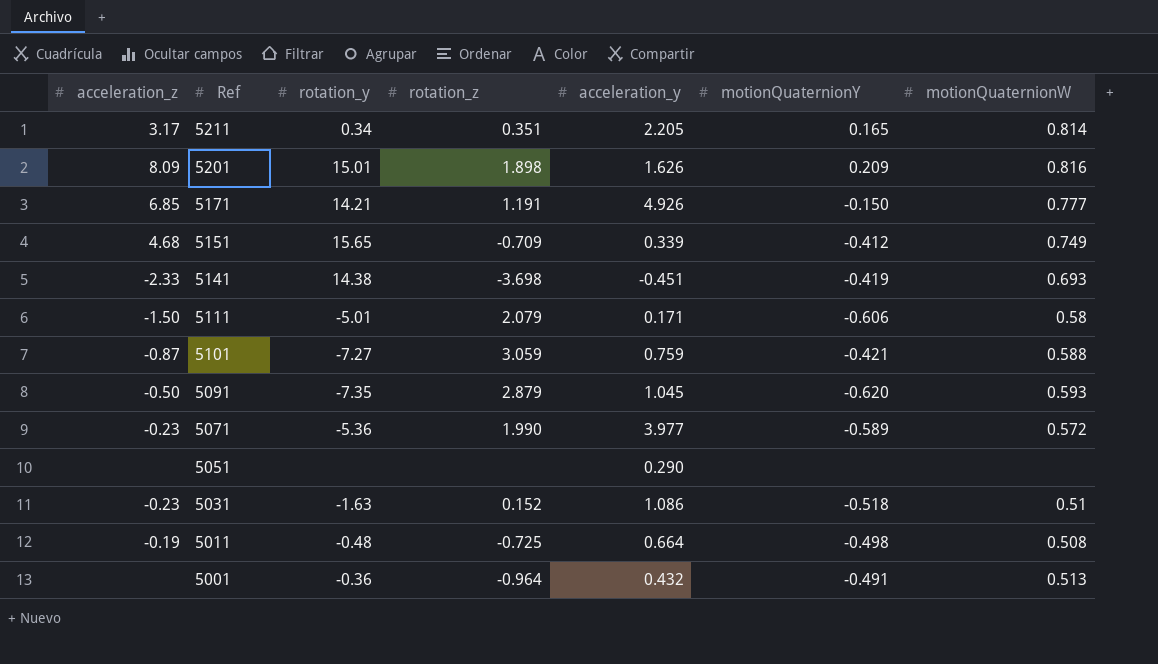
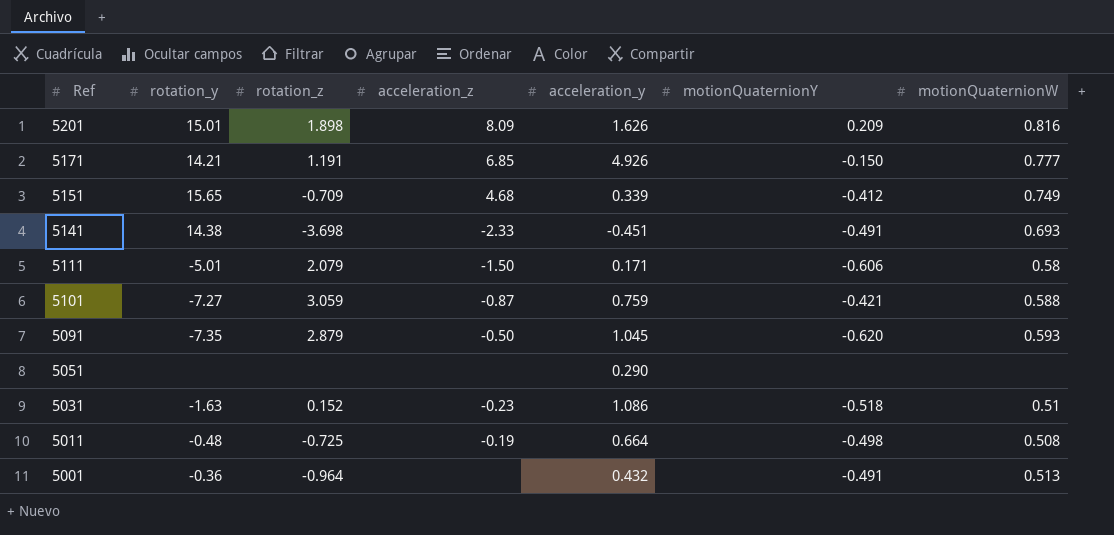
column acceleration_z | position: 1 -> 4
row 5211: 3.17 | 0.34 | 0.351 | 2.205 | 0.165 | 0.814 -> none
row 5071: -0.23 | -5.36 | 1.990 | 3.977 | -0.589 | 0.572 -> none
5141 | motionQuaternionY: -0.419 -> -0.491

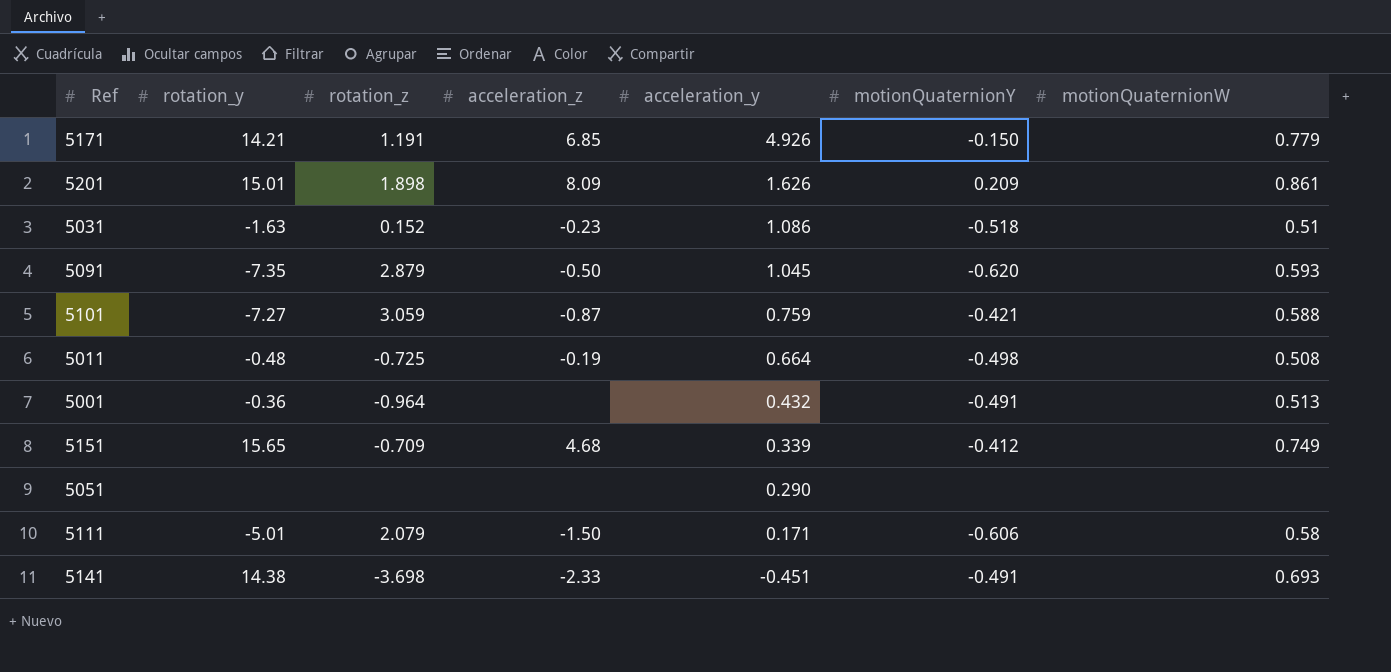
row order: Ref descending -> acceleration_y descending
5171 | motionQuaternionW: 0.777 -> 0.779
5201 | motionQuaternionW: 0.816 -> 0.861

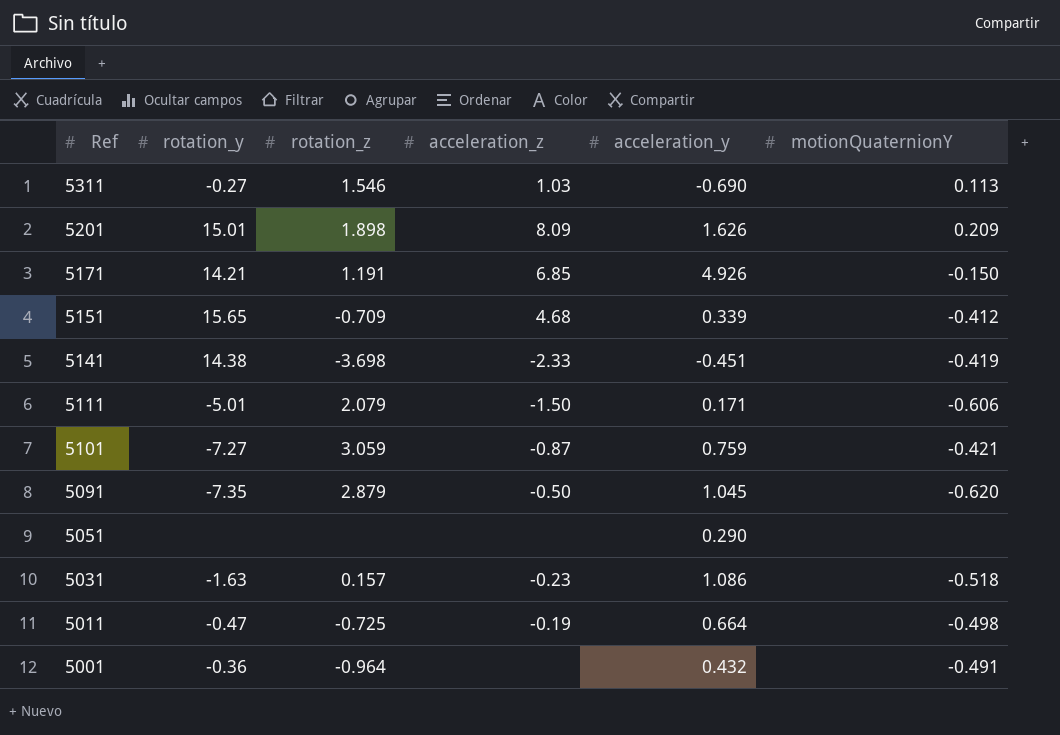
row order: acceleration_y descending -> Ref descending
column motionQuaternionW | position: 7 -> none
row 5311: none -> -0.27 | 1.546 | 1.03 | -0.690 | 0.113
5141 | motionQuaternionY: -0.491 -> -0.419
5031 | rotation_z: 0.152 -> 0.157
5011 | rotation_y: -0.48 -> -0.47

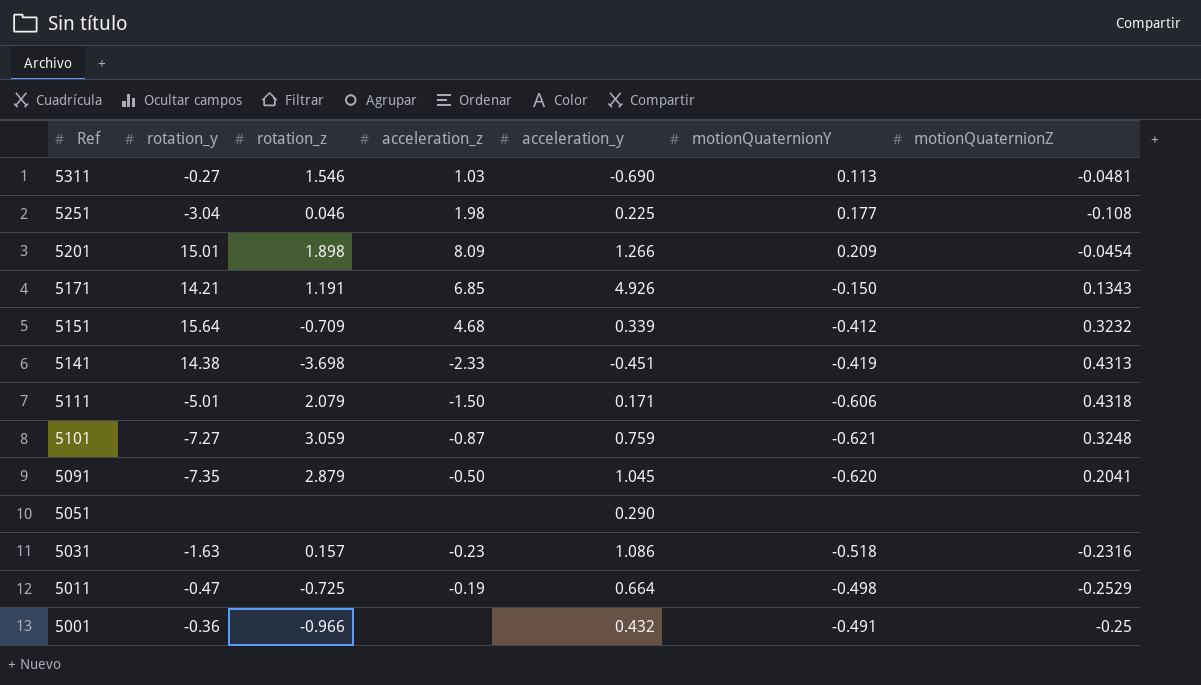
column motionQuaternionZ | position: none -> 7
row 5251: none -> -3.04 | 0.046 | 1.98 | 0.225 | 0.177 | -0.108
5201 | acceleration_y: 1.626 -> 1.266
5151 | rotation_y: 15.65 -> 15.64
5101 | motionQuaternionY: -0.421 -> -0.621
5001 | rotation_z: -0.964 -> -0.966

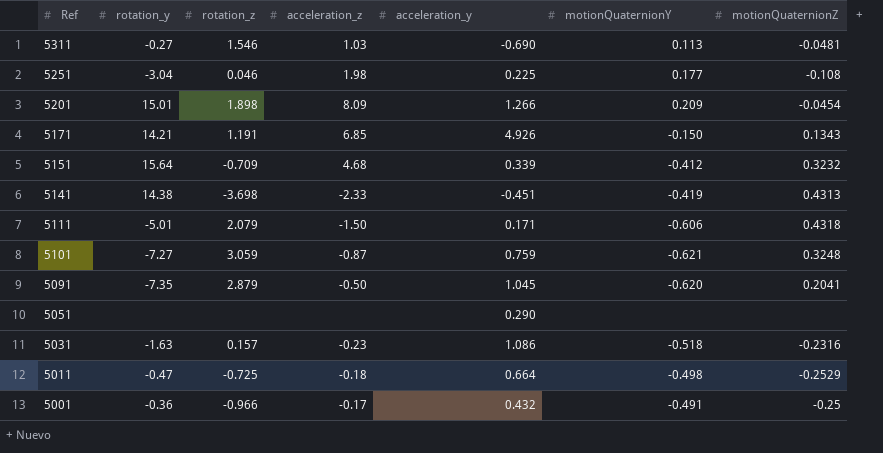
5011 | acceleration_z: -0.19 -> -0.18
5001 | acceleration_z: none -> -0.17

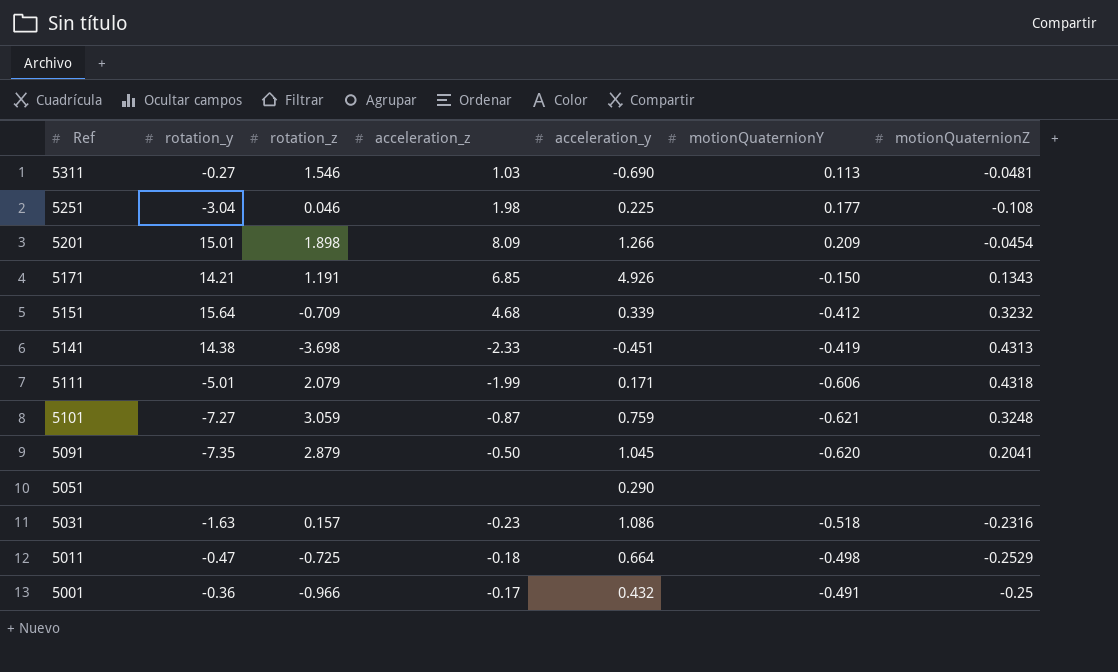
5111 | acceleration_z: -1.50 -> -1.99

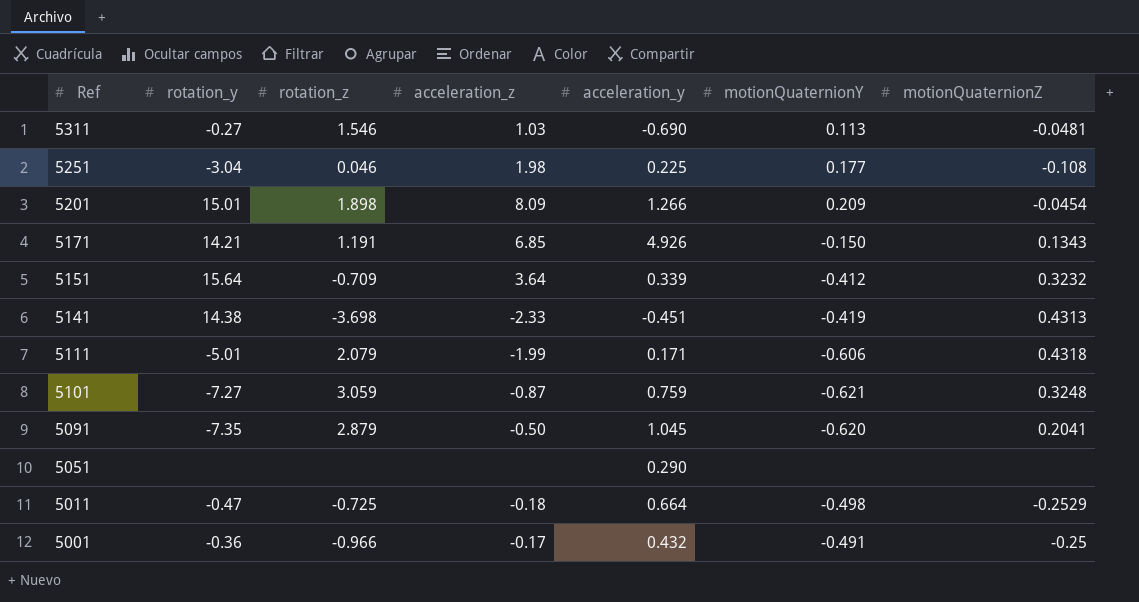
row 5031: -1.63 | 0.157 | -0.23 | 1.086 | -0.518 | -0.2316 -> none
5151 | acceleration_z: 4.68 -> 3.64

